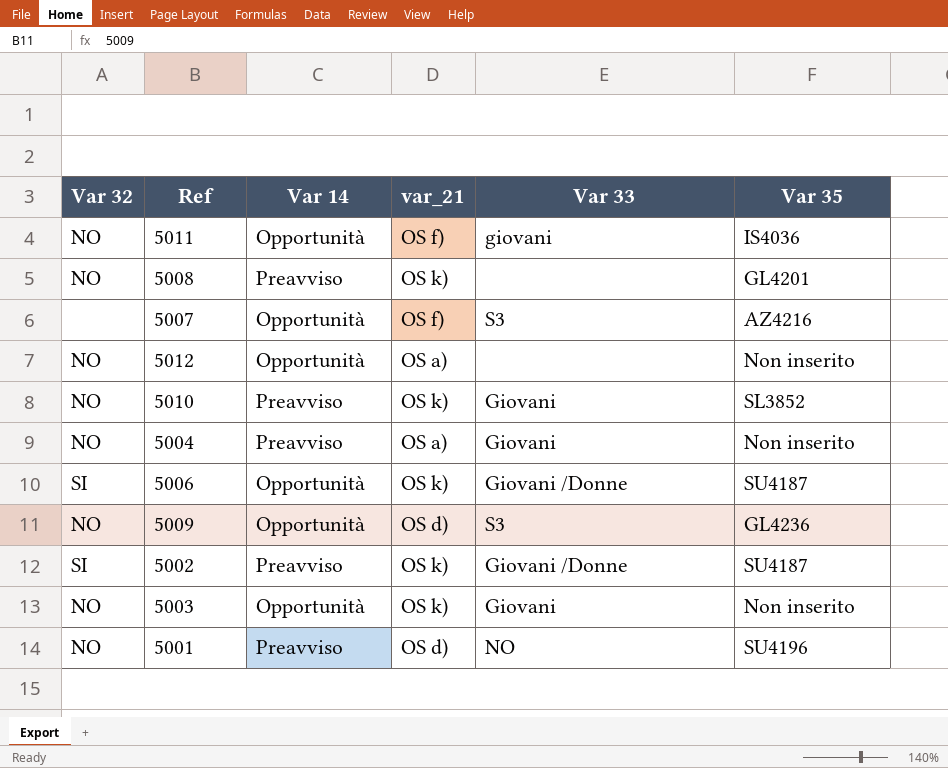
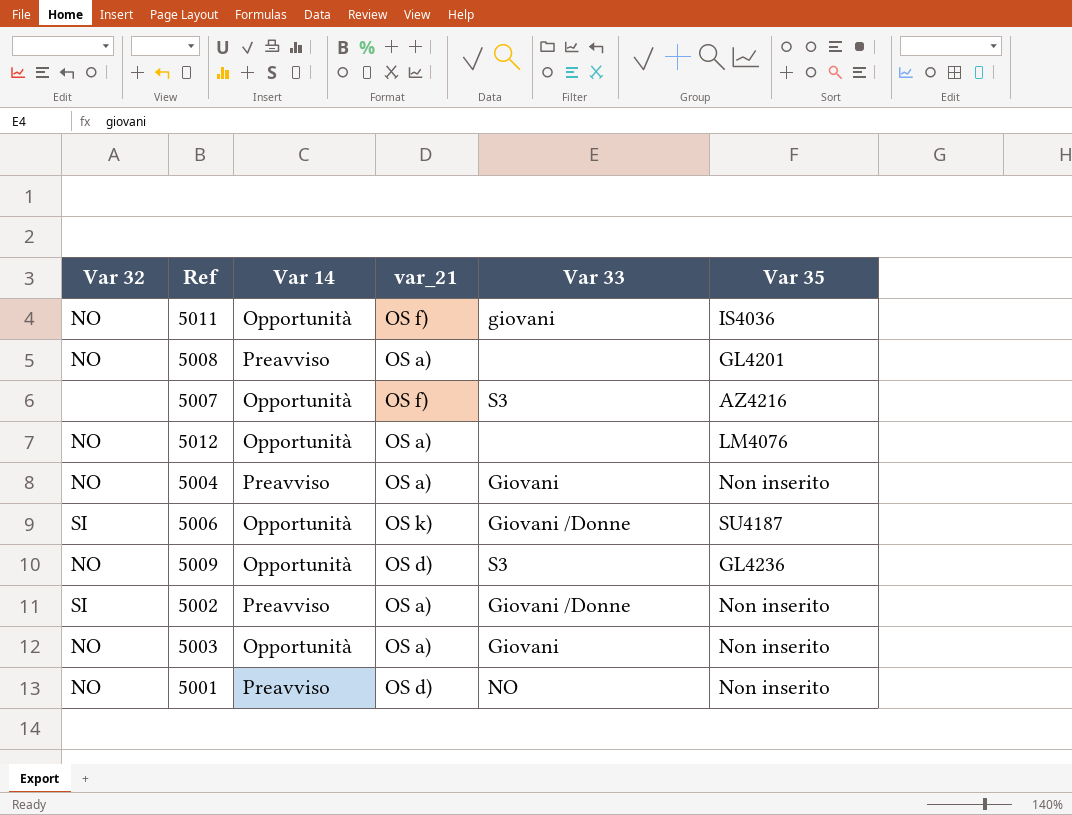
row 5010: NO | Preavviso | OS k) | Giovani | SL3852 -> none
5008 | var_21: OS k) -> OS a)
5012 | Var 35: Non inserito -> LM4076
5002 | var_21: OS k) -> OS a)
5002 | Var 35: SU4187 -> Non inserito
5003 | var_21: OS k) -> OS a)
5001 | Var 35: SU4196 -> Non inserito

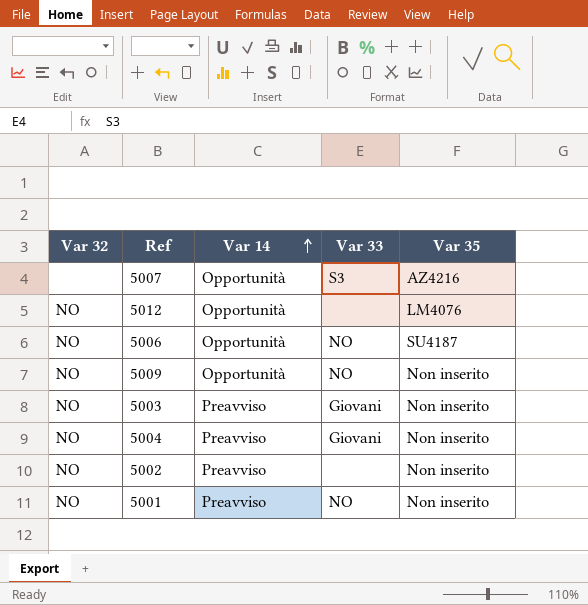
row order: none -> Var 14 ascending
column var_21 | position: 4 -> none
row 5011: NO | Opportunità | OS f) | giovani | IS4036 -> none
row 5008: NO | Preavviso | OS a) | none | GL4201 -> none
5006 | Var 32: SI -> NO
5006 | Var 33: Giovani /Donne -> NO
5009 | Var 33: S3 -> NO
5009 | Var 35: GL4236 -> Non inserito
5003 | Var 14: Opportunità -> Preavviso
5002 | Var 32: SI -> NO
5002 | Var 33: Giovani /Donne -> none

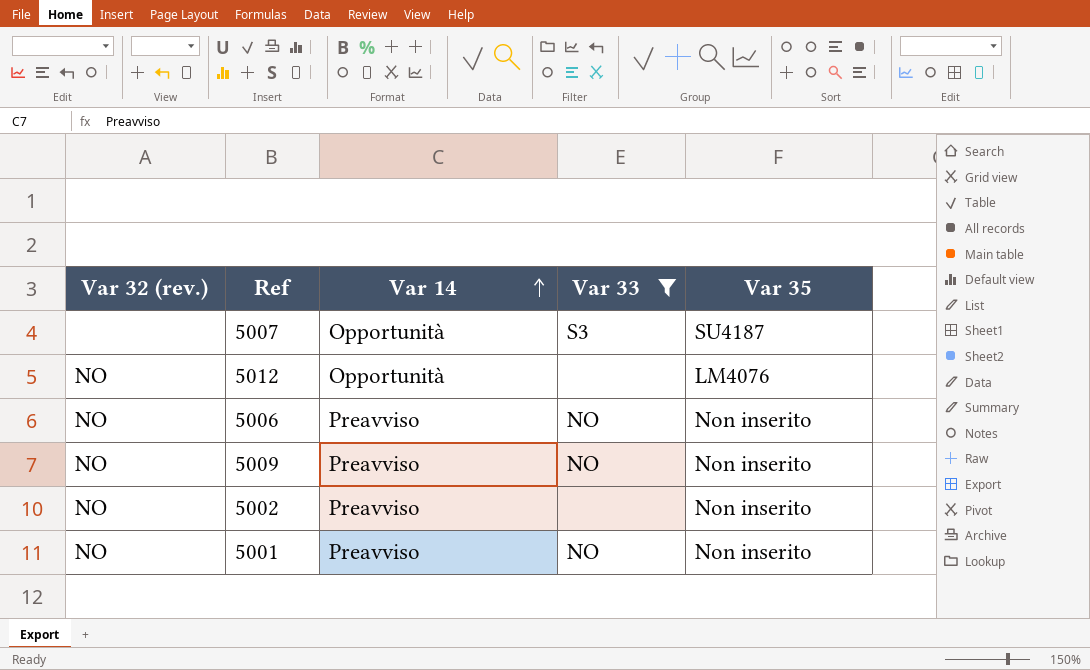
filter: none -> Var 33 != Giovani
column name: Var 32 -> Var 32 (rev.)
5007 | Var 35: AZ4216 -> SU4187
5006 | Var 14: Opportunità -> Preavviso
5006 | Var 35: SU4187 -> Non inserito
5009 | Var 14: Opportunità -> Preavviso

